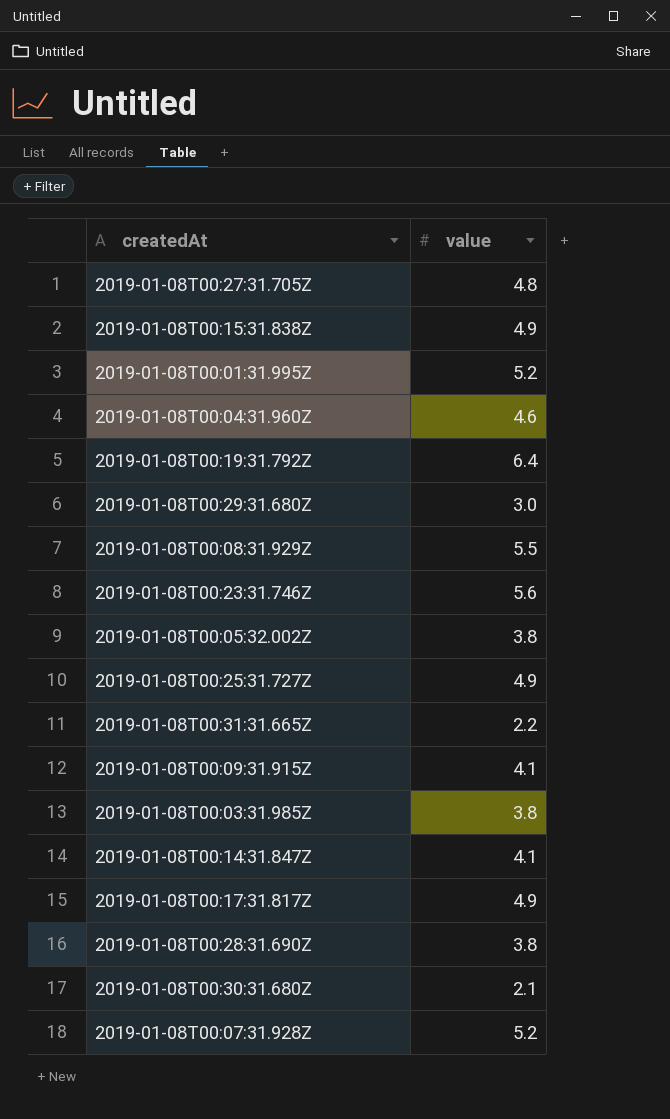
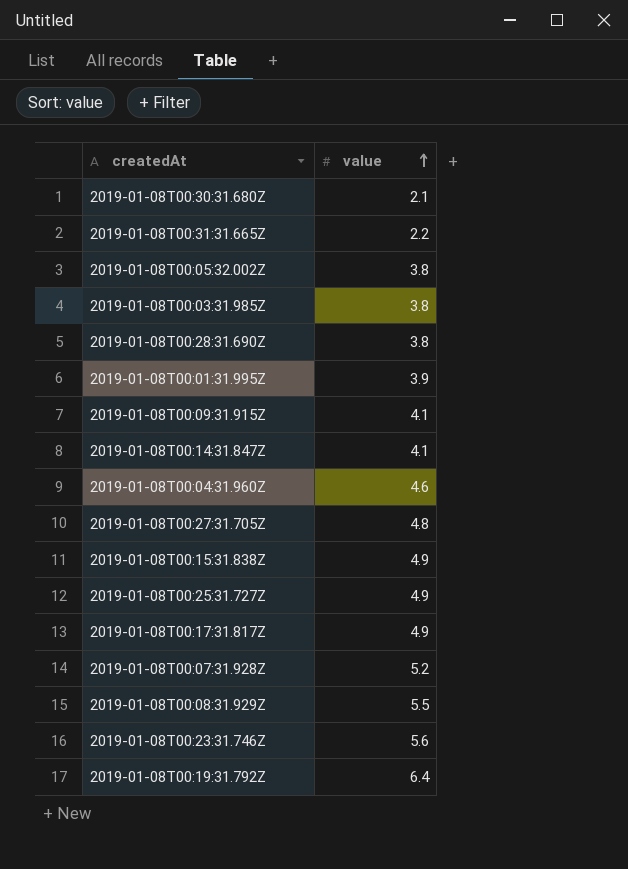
row order: none -> value ascending
row 2019-01-08T00:29:31.680Z: 3.0 -> none
2019-01-08T00:01:31.995Z | value: 5.2 -> 3.9

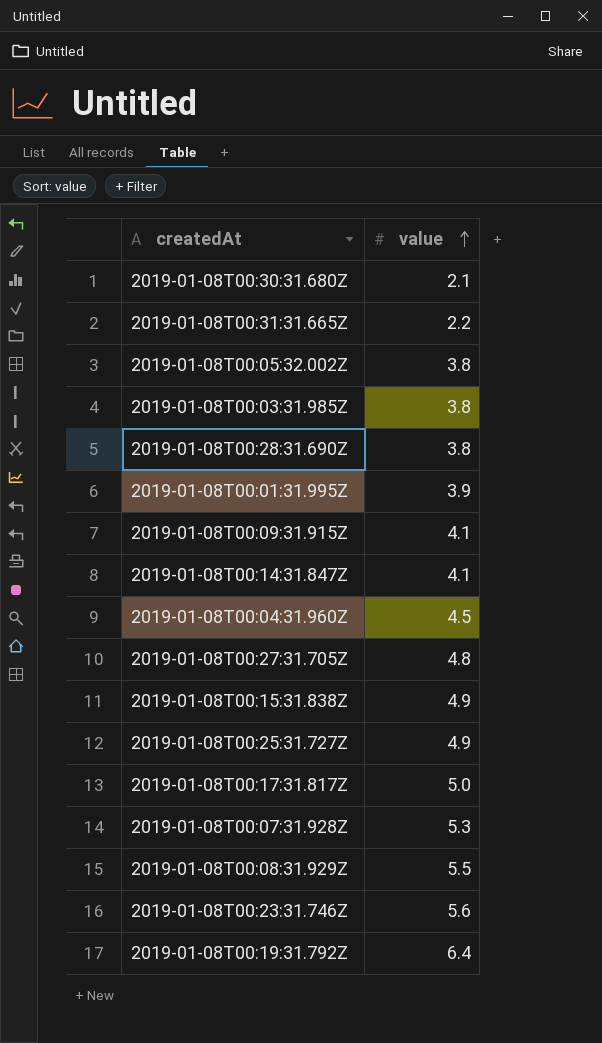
2019-01-08T00:04:31.960Z | value: 4.6 -> 4.5
2019-01-08T00:17:31.817Z | value: 4.9 -> 5.0
2019-01-08T00:07:31.928Z | value: 5.2 -> 5.3

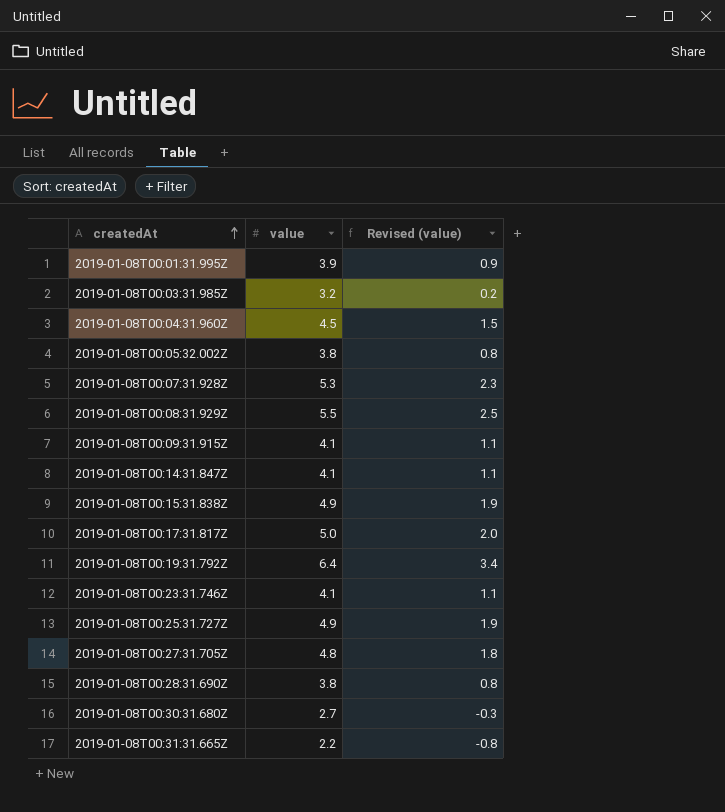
row order: value ascending -> createdAt ascending
column Revised (value) | formula: none -> [value] - 3
2019-01-08T00:03:31.985Z | value: 3.8 -> 3.2
2019-01-08T00:23:31.746Z | value: 5.6 -> 4.1
2019-01-08T00:30:31.680Z | value: 2.1 -> 2.7

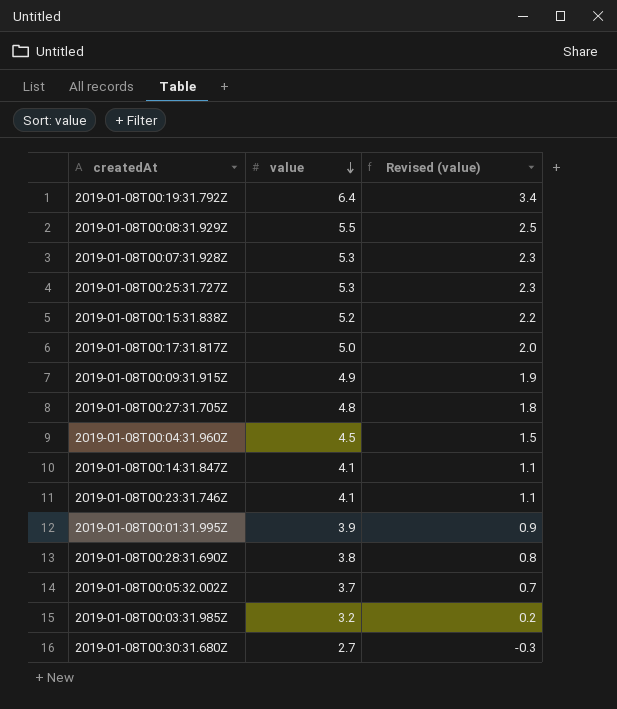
row order: createdAt ascending -> value descending
row 2019-01-08T00:31:31.665Z: 2.2 | -0.8 -> none
2019-01-08T00:25:31.727Z | value: 4.9 -> 5.3
2019-01-08T00:25:31.727Z | Revised (value): 1.9 -> 2.3
2019-01-08T00:15:31.838Z | value: 4.9 -> 5.2
2019-01-08T00:15:31.838Z | Revised (value): 1.9 -> 2.2
2019-01-08T00:09:31.915Z | value: 4.1 -> 4.9
2019-01-08T00:09:31.915Z | Revised (value): 1.1 -> 1.9
2019-01-08T00:05:32.002Z | value: 3.8 -> 3.7
2019-01-08T00:05:32.002Z | Revised (value): 0.8 -> 0.7

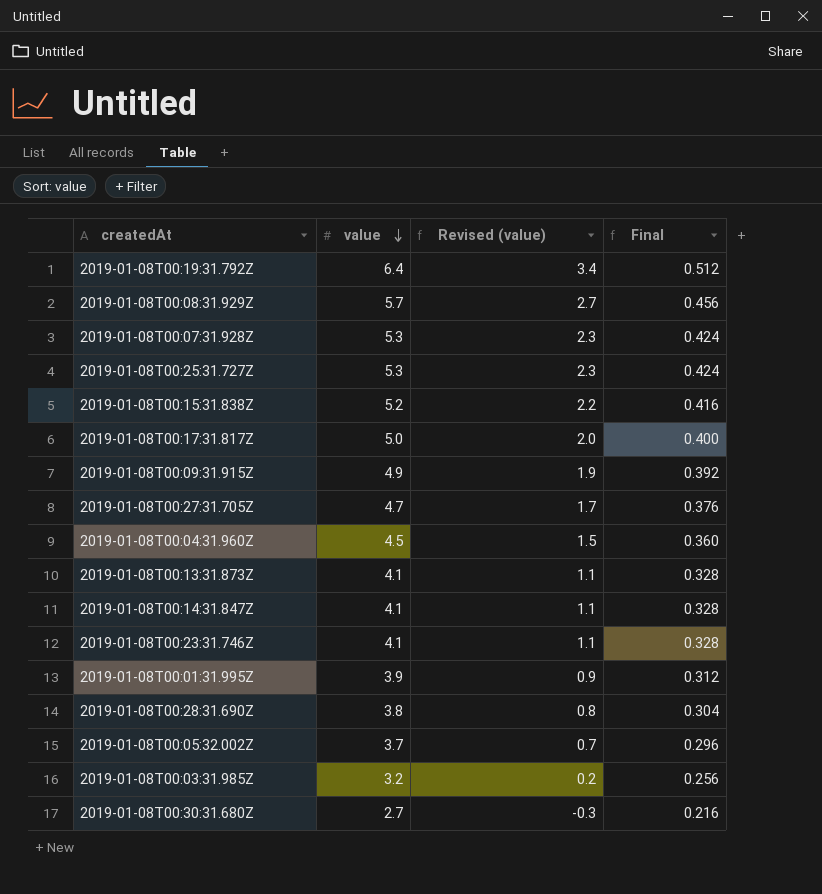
column Final | formula: none -> [value] * 0.08
2019-01-08T00:08:31.929Z | value: 5.5 -> 5.7
2019-01-08T00:08:31.929Z | Revised (value): 2.5 -> 2.7
2019-01-08T00:27:31.705Z | value: 4.8 -> 4.7
2019-01-08T00:27:31.705Z | Revised (value): 1.8 -> 1.7
row 2019-01-08T00:13:31.873Z: none -> 4.1 | 1.1 | 0.328

